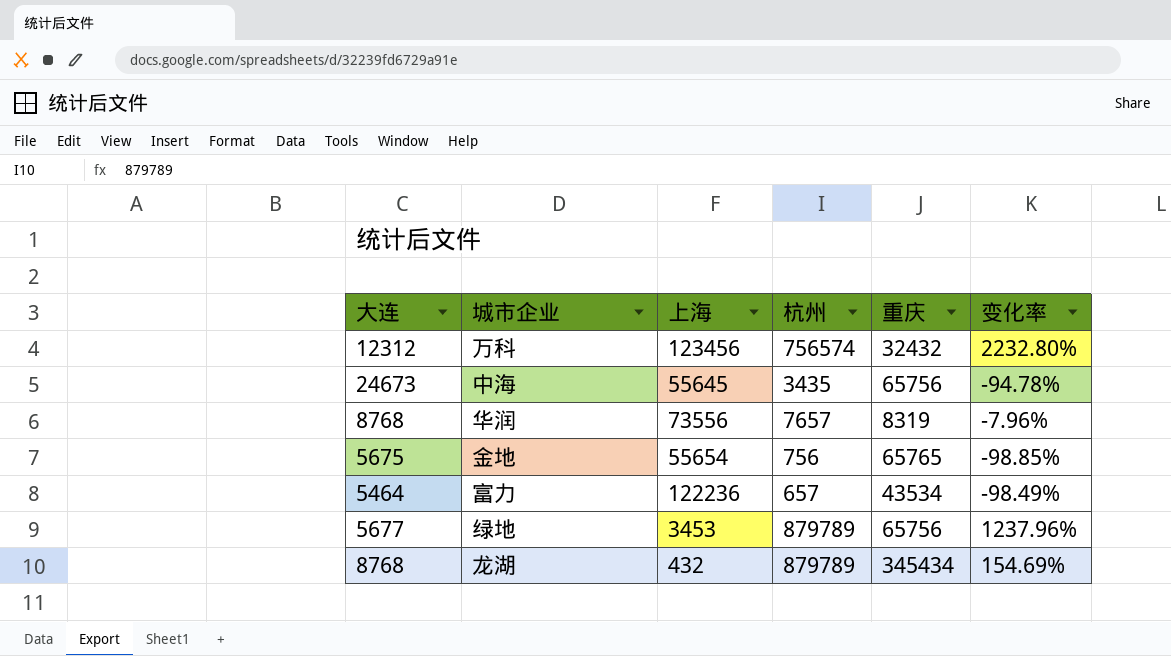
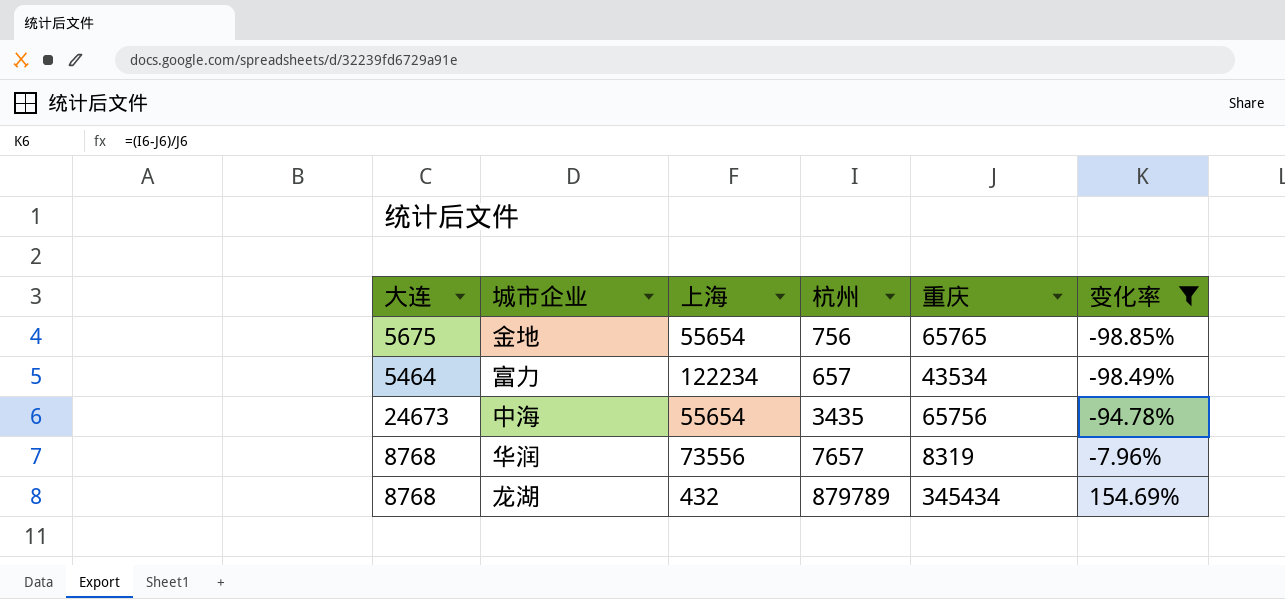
filter: none -> 变化率 <= 154.69%
row order: none -> 变化率 ascending
富力 | 上海: 122236 -> 122234
中海 | 上海: 55645 -> 55654

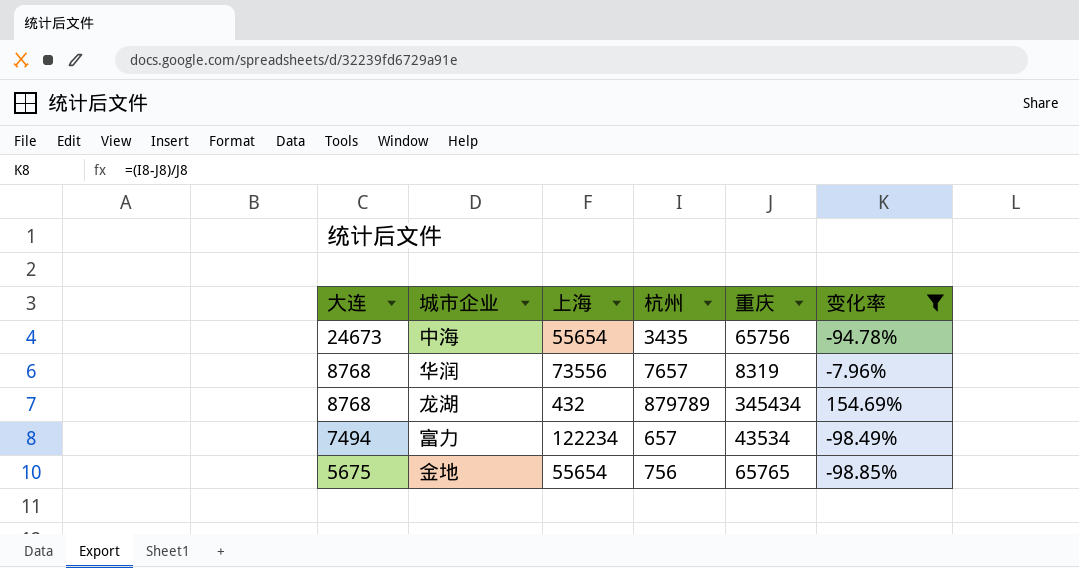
row order: 变化率 ascending -> 大连 descending
富力 | 大连: 5464 -> 7494

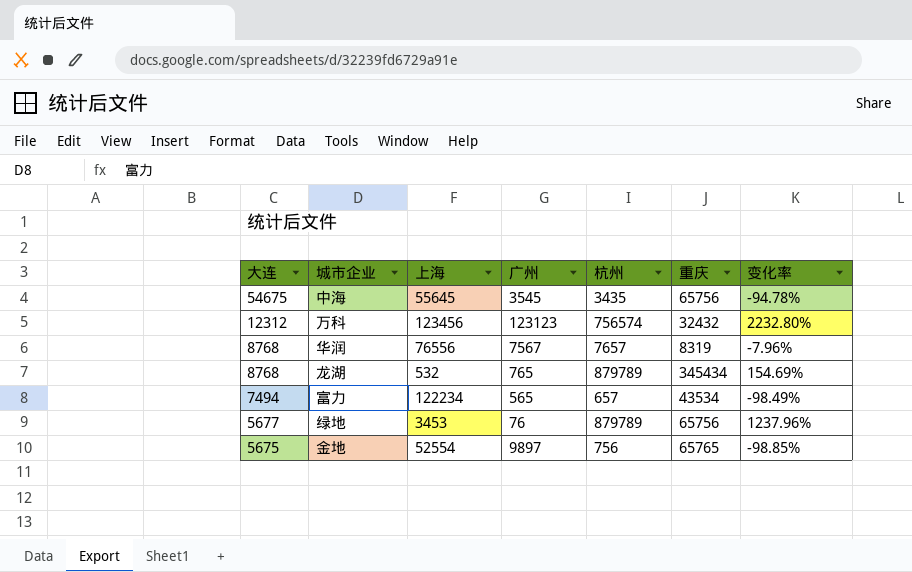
filter: 变化率 <= 154.69% -> none
column 广州 | position: none -> 4
中海 | 大连: 24673 -> 54675
中海 | 上海: 55654 -> 55645
华润 | 上海: 73556 -> 76556
龙湖 | 上海: 432 -> 532
金地 | 上海: 55654 -> 52554

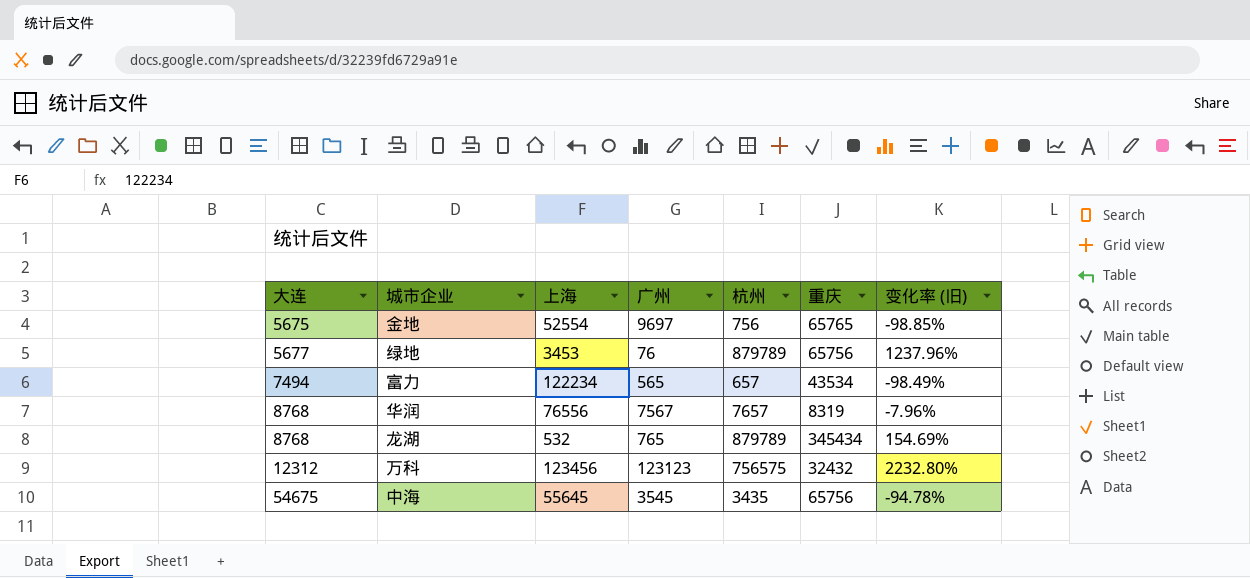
row order: 大连 descending -> 大连 ascending
column name: 变化率 -> 变化率 (旧)
金地 | 广州: 9897 -> 9697
万科 | 杭州: 756574 -> 756575

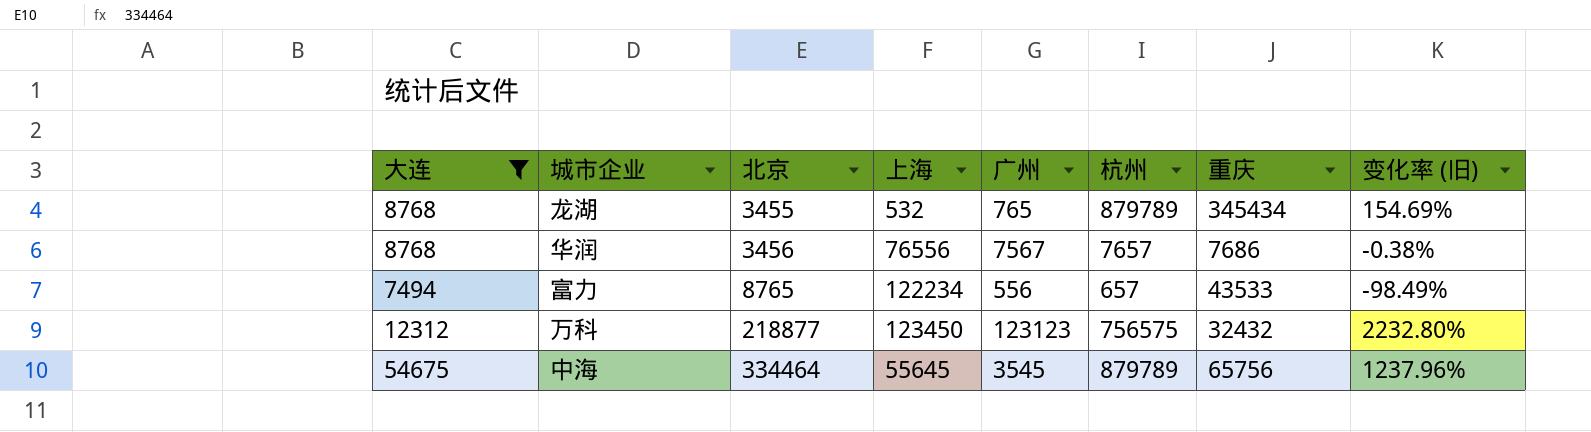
filter: none -> 大连 >= 7494
row order: 大连 ascending -> 北京 ascending
column 北京 | position: none -> 3
华润 | 重庆: 8319 -> 7686
华润 | 变化率 (旧): -7.96% -> -0.38%
富力 | 广州: 565 -> 556
富力 | 重庆: 43534 -> 43533
万科 | 上海: 123456 -> 123450
中海 | 杭州: 3435 -> 879789
中海 | 变化率 (旧): -94.78% -> 1237.96%

